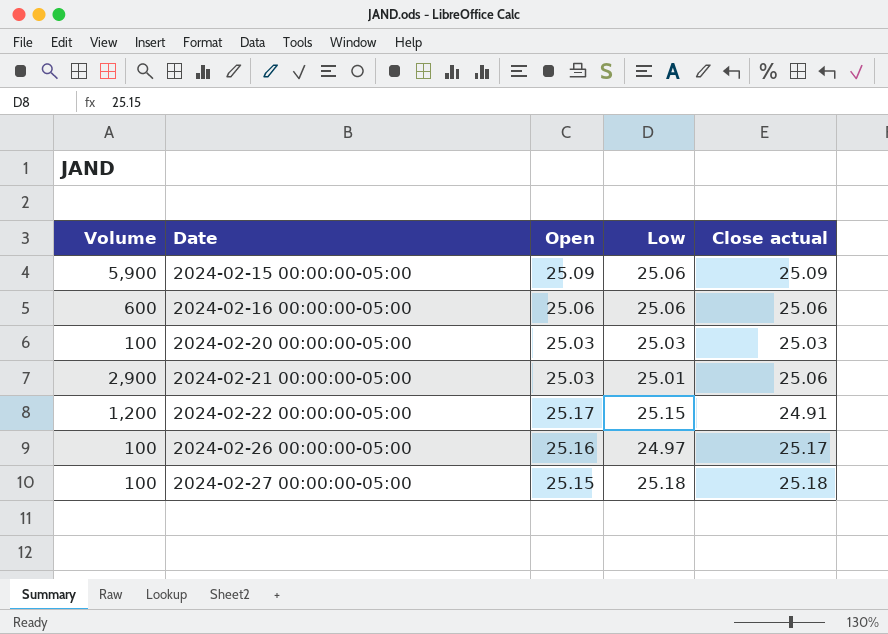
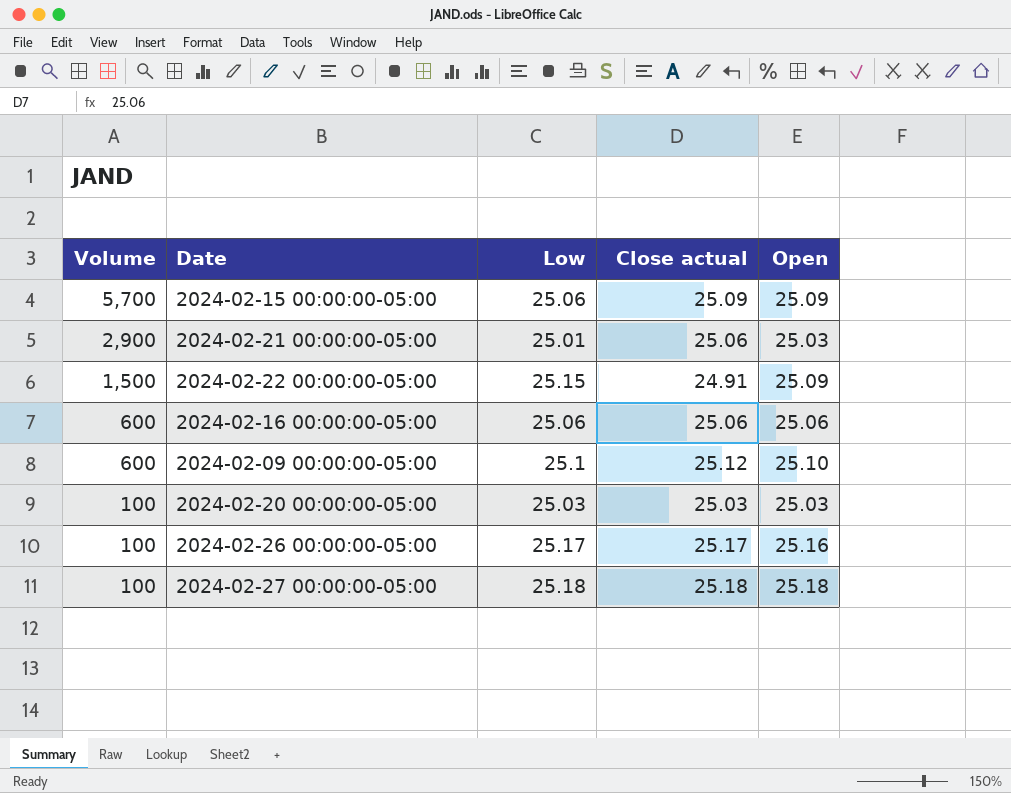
row order: Date ascending -> Volume descending
column Open | position: 3 -> 5
2024-02-15 00:00:00-05:00 | Volume: 5,900 -> 5,700
2024-02-22 00:00:00-05:00 | Volume: 1,200 -> 1,500
2024-02-22 00:00:00-05:00 | Open: 25.17 -> 25.09
row 2024-02-09 00:00:00-05:00: none -> 600 | 25.1 | 25.12 | 25.10
2024-02-26 00:00:00-05:00 | Low: 24.97 -> 25.17
2024-02-27 00:00:00-05:00 | Open: 25.15 -> 25.18

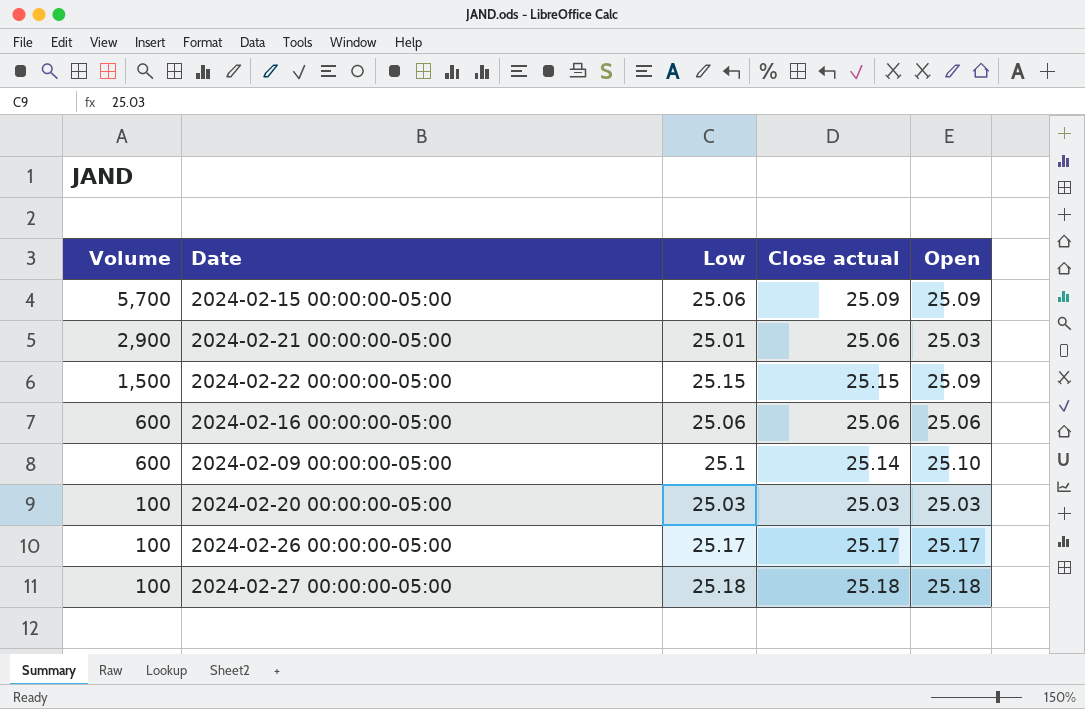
2024-02-22 00:00:00-05:00 | Close actual: 24.91 -> 25.15
2024-02-09 00:00:00-05:00 | Close actual: 25.12 -> 25.14
2024-02-26 00:00:00-05:00 | Open: 25.16 -> 25.17

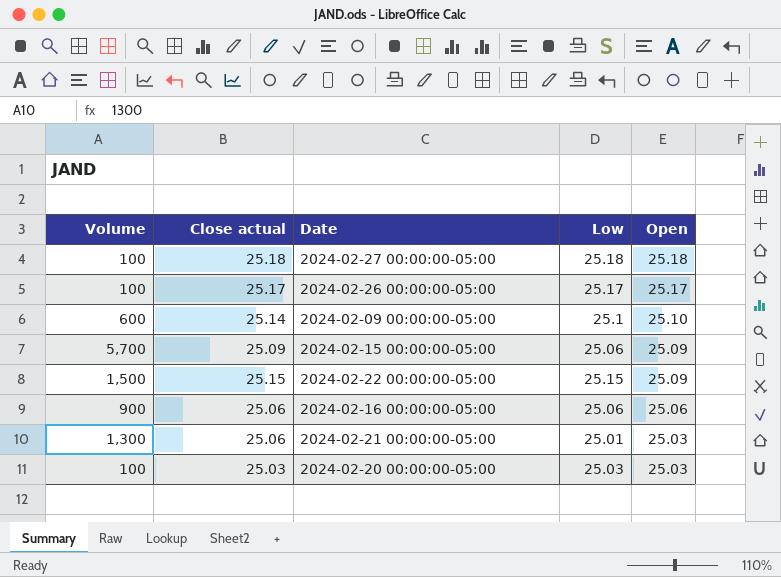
row order: Volume descending -> Open descending
column Close actual | position: 4 -> 2
2024-02-16 00:00:00-05:00 | Volume: 600 -> 900
2024-02-21 00:00:00-05:00 | Volume: 2,900 -> 1,300

